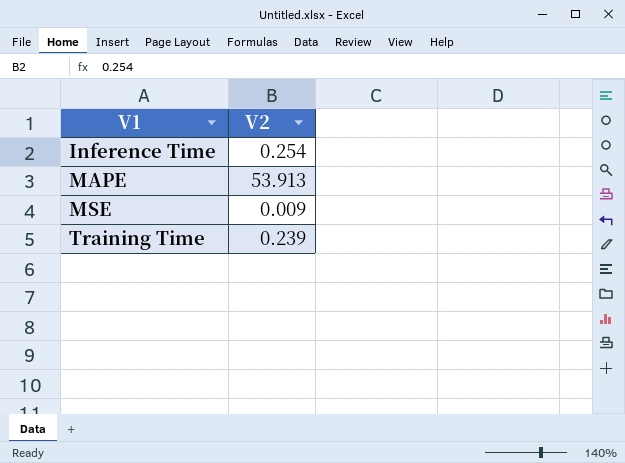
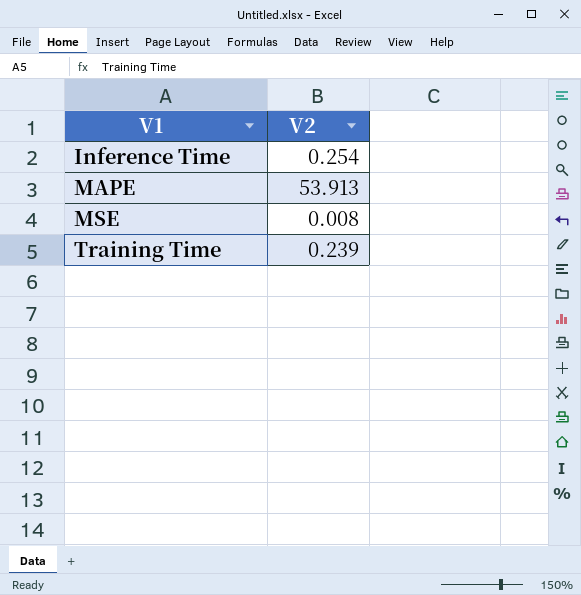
MSE | V2: 0.009 -> 0.008

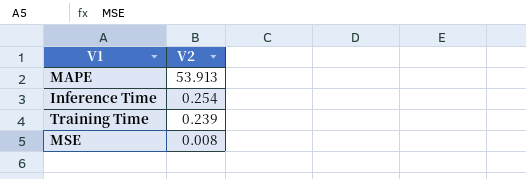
row order: V1 ascending -> V2 descending

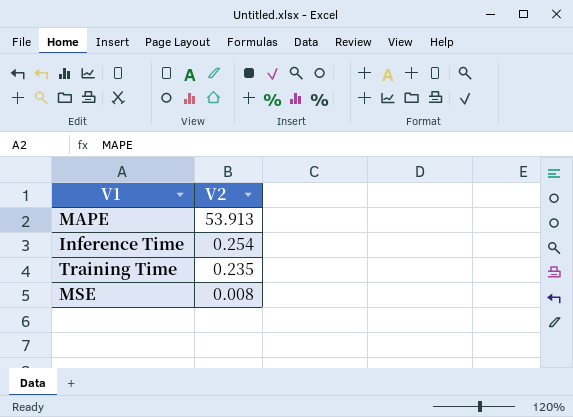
Training Time | V2: 0.239 -> 0.235

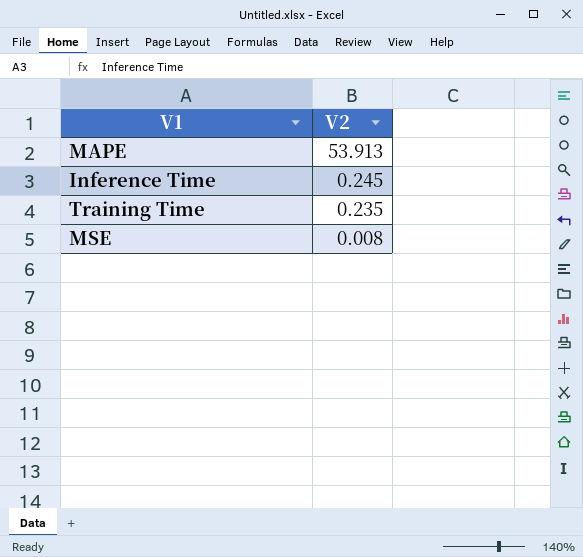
Inference Time | V2: 0.254 -> 0.245

